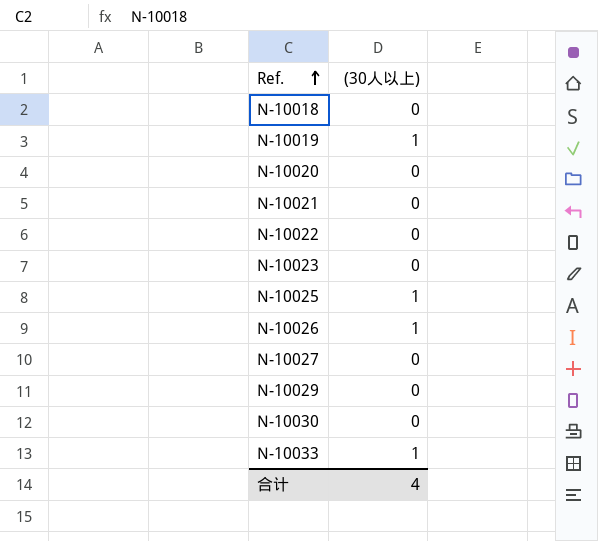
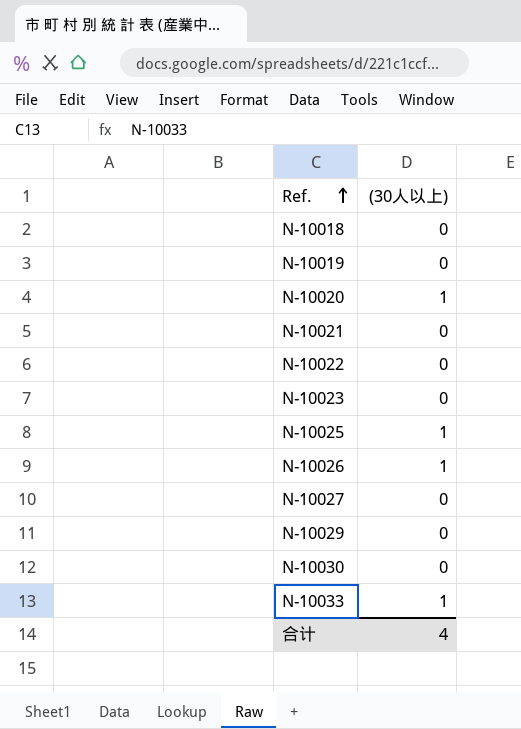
N-10019 | (30人以上): 1 -> 0
N-10020 | (30人以上): 0 -> 1

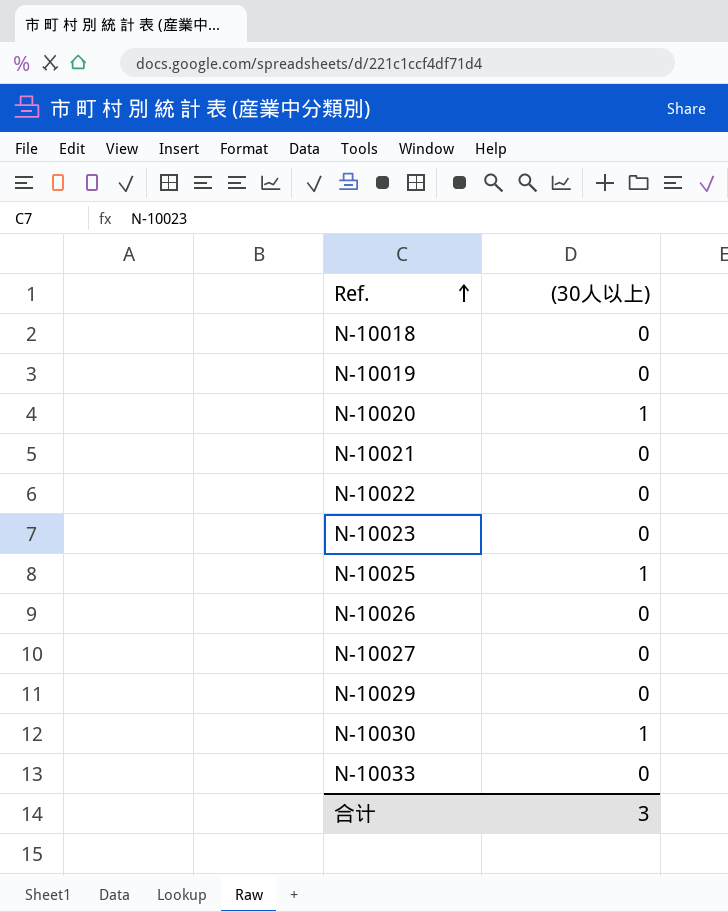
N-10026 | (30人以上): 1 -> 0
N-10030 | (30人以上): 0 -> 1
N-10033 | (30人以上): 1 -> 0
合计 | (30人以上): 4 -> 3

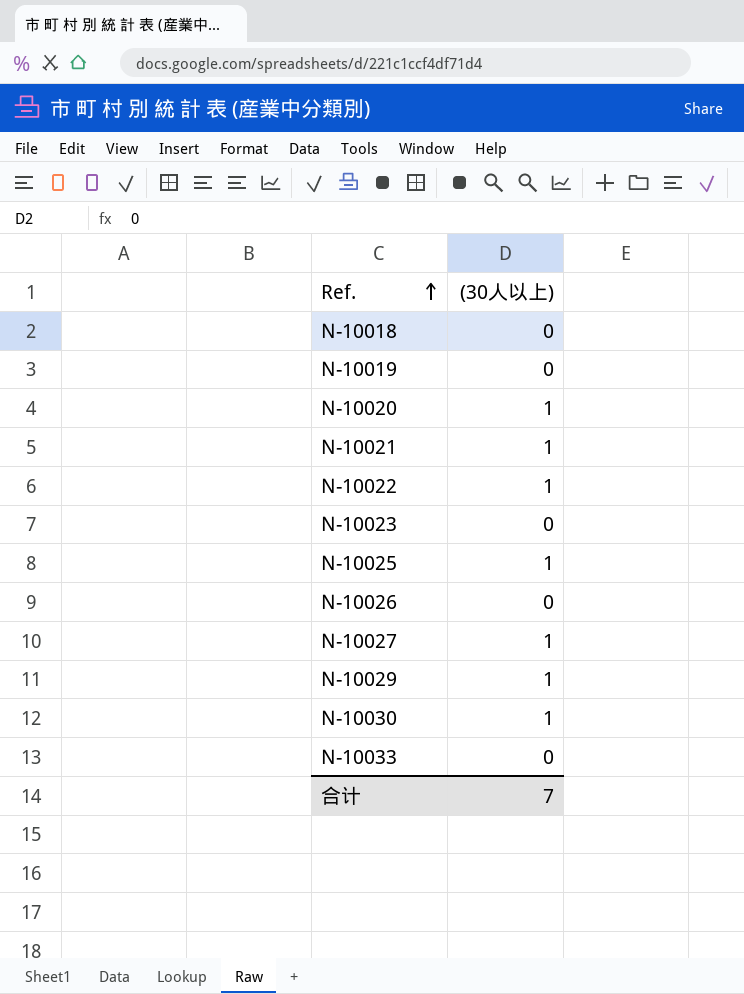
N-10021 | (30人以上): 0 -> 1
N-10022 | (30人以上): 0 -> 1
N-10027 | (30人以上): 0 -> 1
N-10029 | (30人以上): 0 -> 1
合计 | (30人以上): 3 -> 7

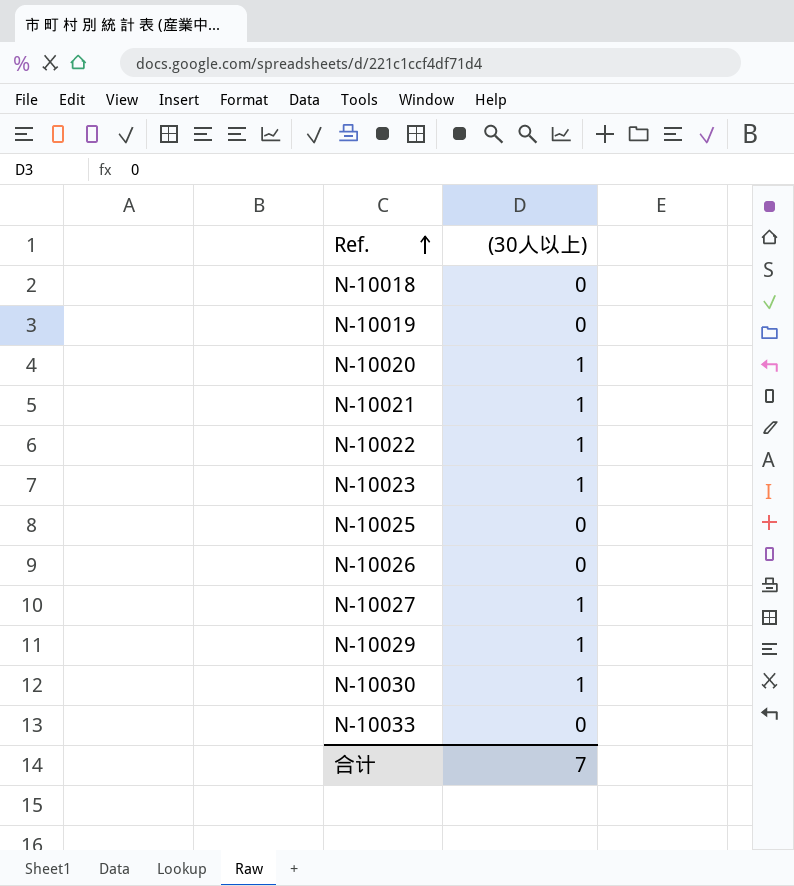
N-10023 | (30人以上): 0 -> 1
N-10025 | (30人以上): 1 -> 0

